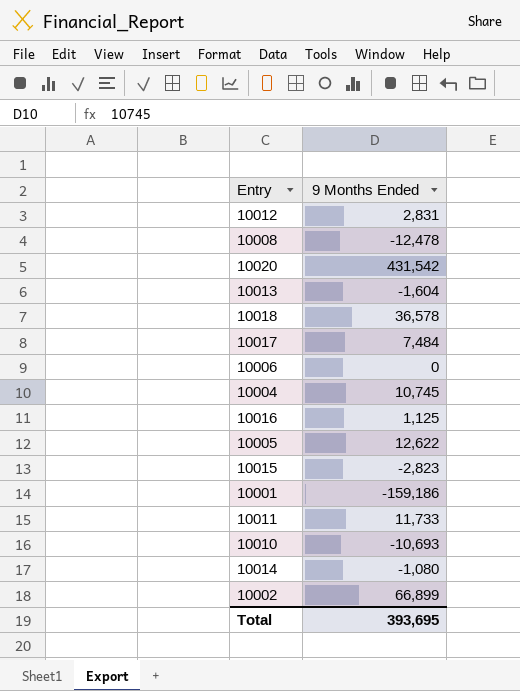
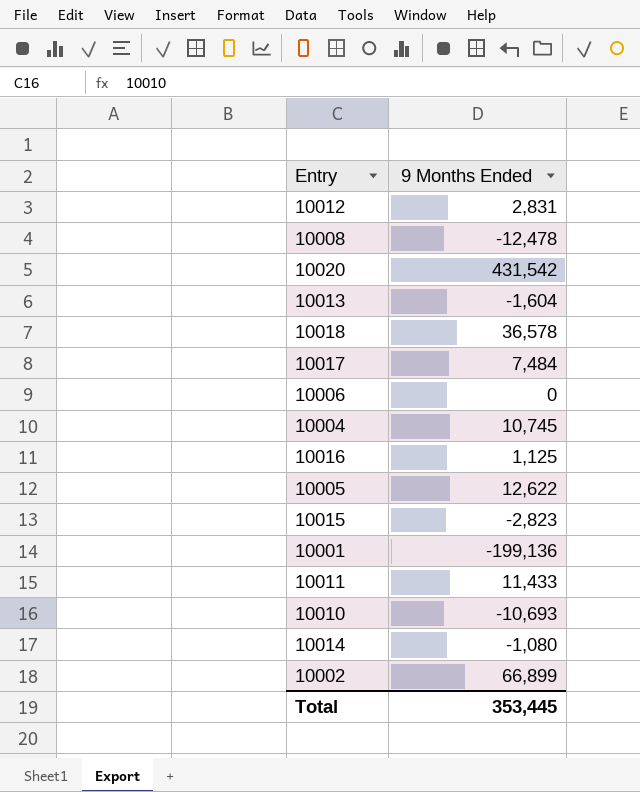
10001 | 9 Months Ended: -159,186 -> -199,136
10011 | 9 Months Ended: 11,733 -> 11,433
Total | 9 Months Ended: 393,695 -> 353,445

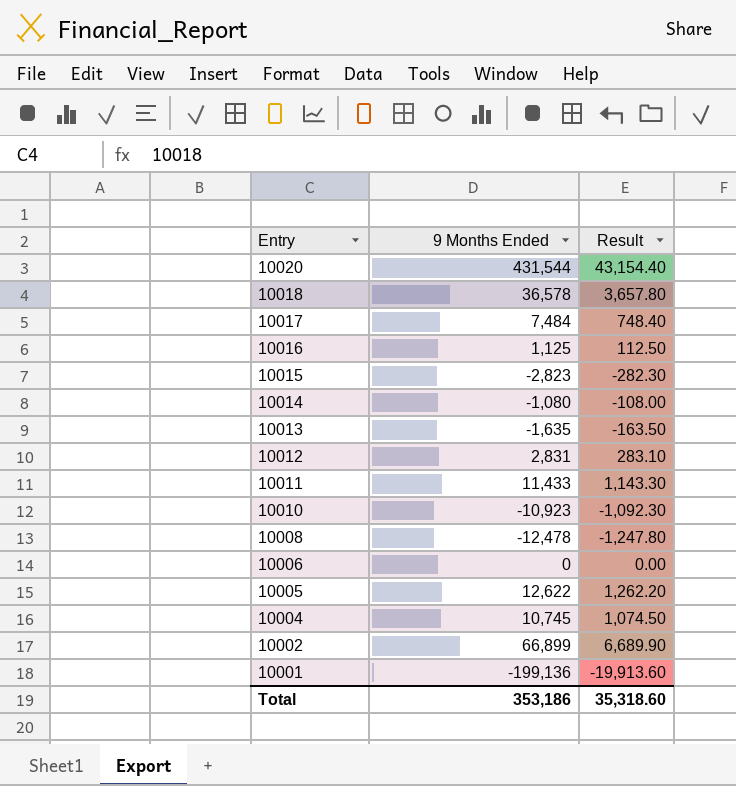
row order: none -> Entry descending
column Result | formula: none -> [9 Months Ended] * 0.1
10020 | 9 Months Ended: 431,542 -> 431,544
10013 | 9 Months Ended: -1,604 -> -1,635
10010 | 9 Months Ended: -10,693 -> -10,923
Total | 9 Months Ended: 353,445 -> 353,186

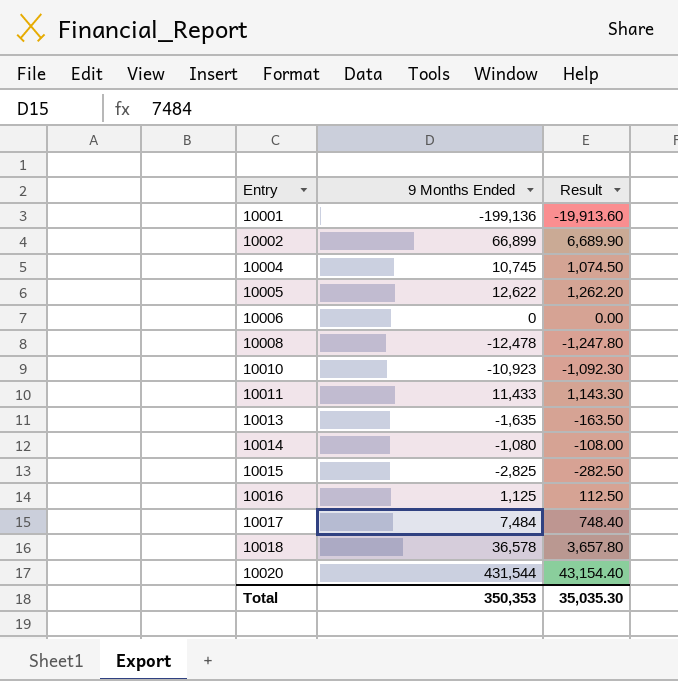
row order: Entry descending -> Entry ascending
row 10012: 2,831 | 283.10 -> none
10015 | 9 Months Ended: -2,823 -> -2,825
10015 | Result: -282.30 -> -282.50
Total | 9 Months Ended: 353,186 -> 350,353
Total | Result: 35,318.60 -> 35,035.30

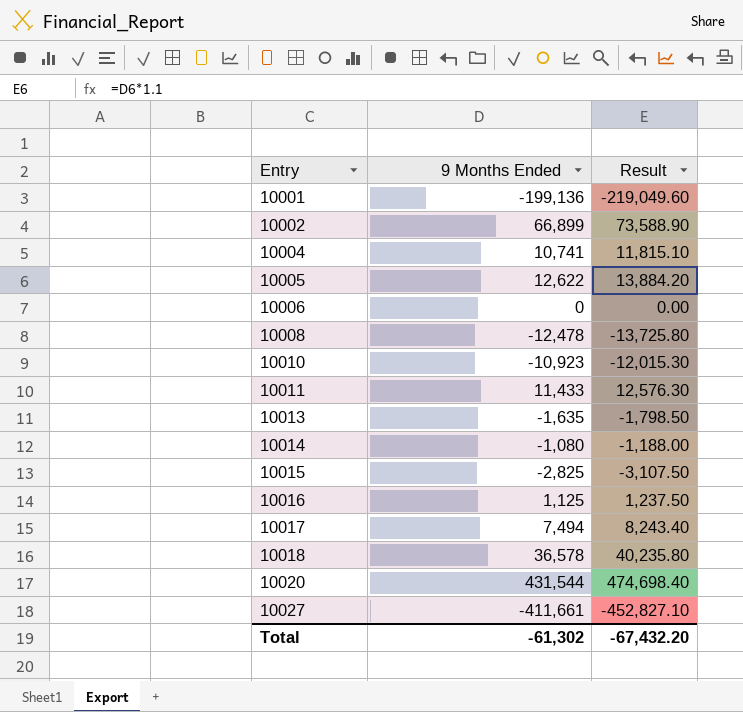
column Result | formula: [9 Months Ended] * 0.1 -> [9 Months Ended] * 1.1
10004 | 9 Months Ended: 10,745 -> 10,741
10017 | 9 Months Ended: 7,484 -> 7,494
row 10027: none -> -411,661 | -452,827.10
Total | 9 Months Ended: 350,353 -> -61,302
Total | Result: 35,035.30 -> -67,432.20

